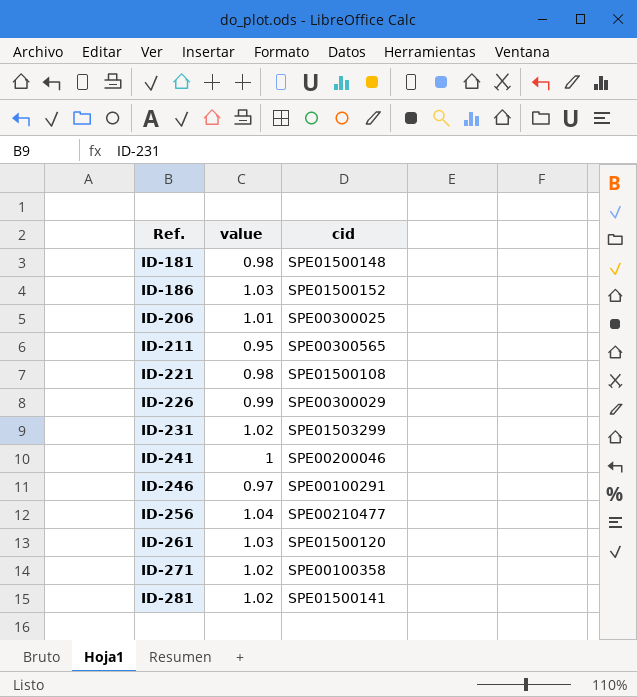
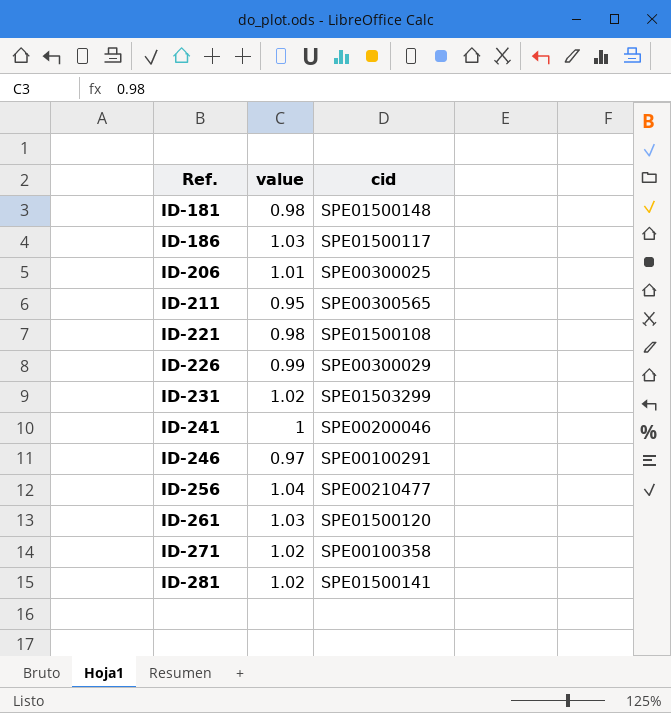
ID-186 | cid: SPE01500152 -> SPE01500117

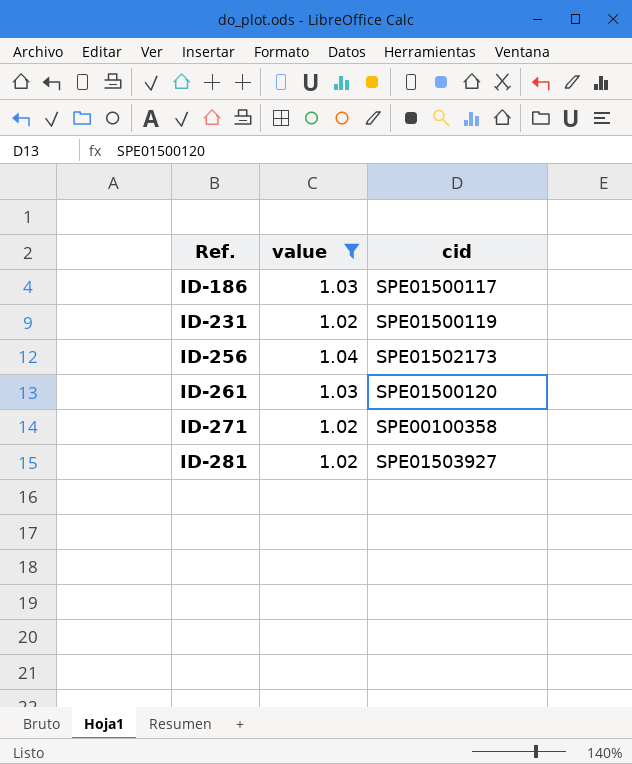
filter: none -> value >= 1.02
ID-231 | cid: SPE01503299 -> SPE01500119
ID-256 | cid: SPE00210477 -> SPE01502173
ID-281 | cid: SPE01500141 -> SPE01503927

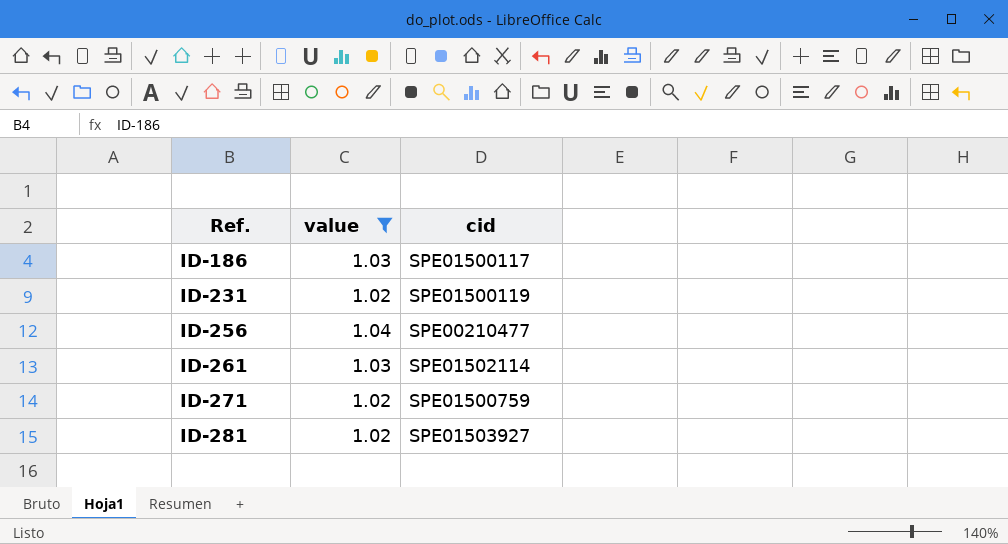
ID-256 | cid: SPE01502173 -> SPE00210477
ID-261 | cid: SPE01500120 -> SPE01502114
ID-271 | cid: SPE00100358 -> SPE01500759

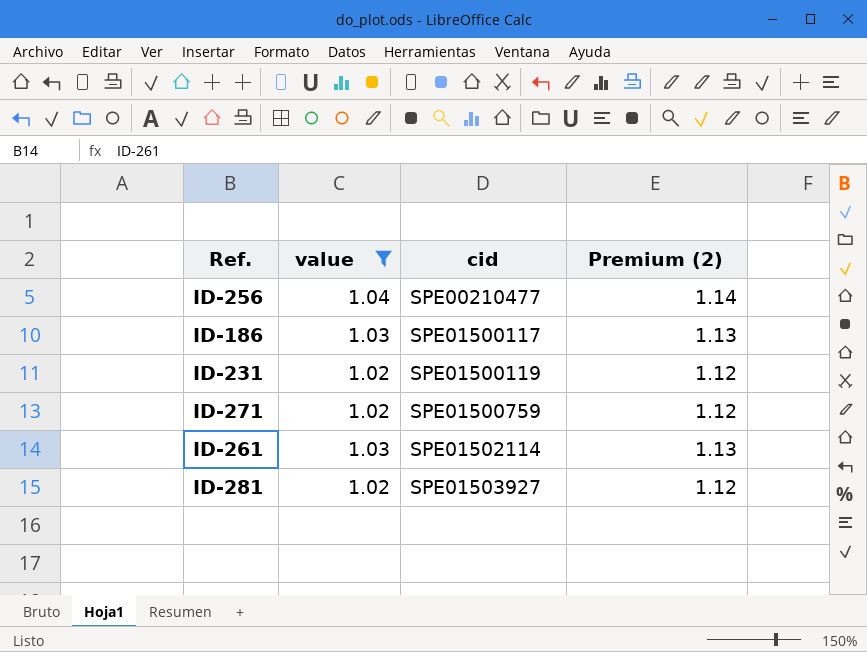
row order: Ref. ascending -> cid ascending
column Premium (2) | formula: none -> [value] * 1.1

